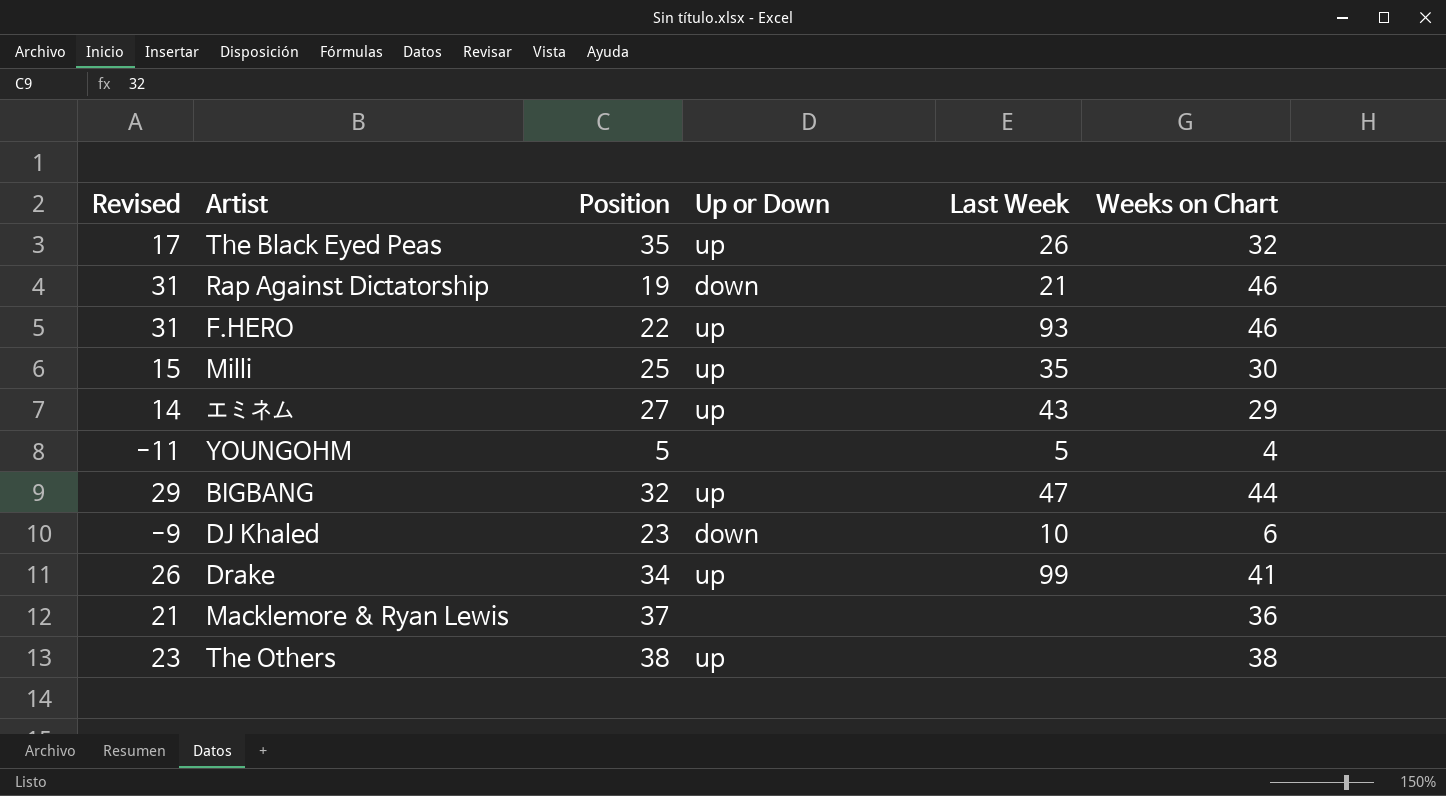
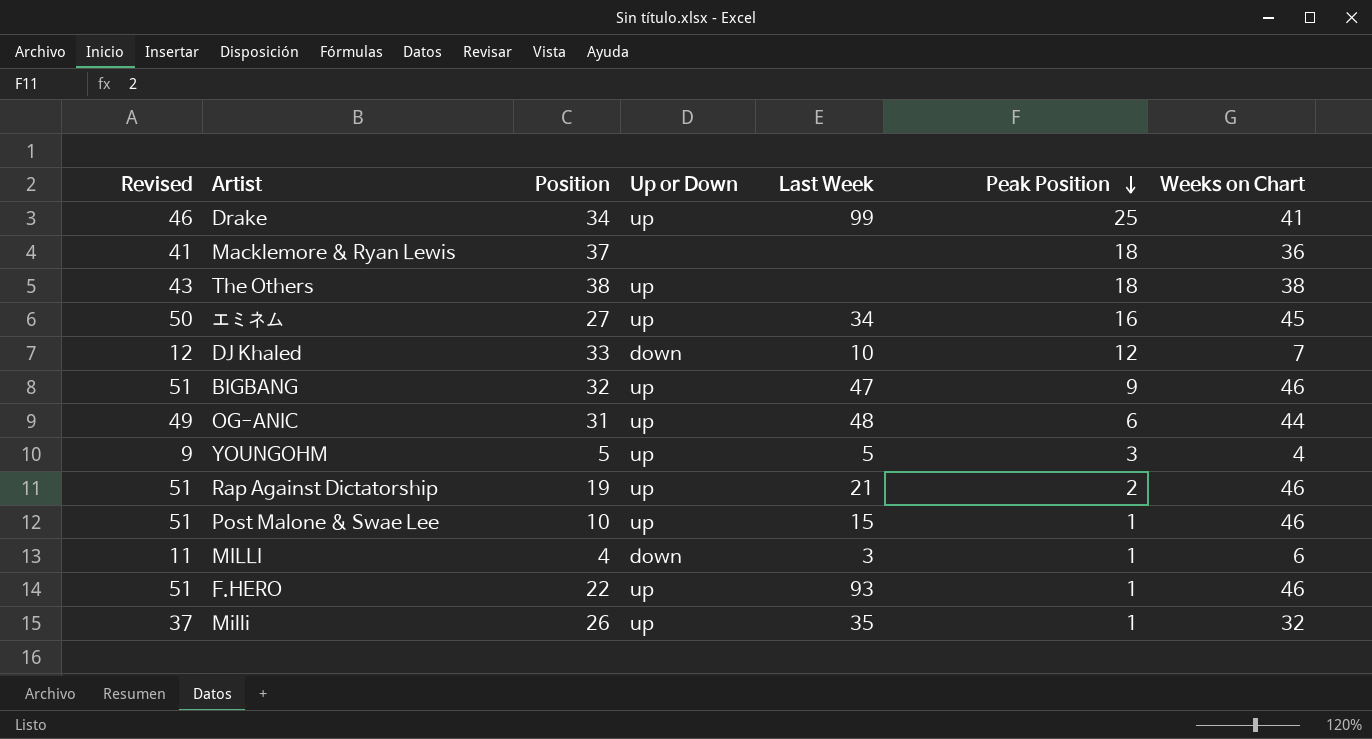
row order: none -> Peak Position descending
column Revised | formula: [Weeks on Chart] - 15 -> [Weeks on Chart] + 5
column Peak Position | position: none -> 6
row The Black Eyed Peas: 17 | 35 | up | 26 | 32 -> none
エミネム | Last Week: 43 -> 34
エミネム | Weeks on Chart: 29 -> 45
DJ Khaled | Position: 23 -> 33
DJ Khaled | Weeks on Chart: 6 -> 7
BIGBANG | Weeks on Chart: 44 -> 46
row OG-ANIC: none -> 49 | 31 | up | 48 | 6 | 44
YOUNGOHM | Up or Down: none -> up
Rap Against Dictatorship | Up or Down: down -> up
row Post Malone & Swae Lee: none -> 51 | 10 | up | 15 | 1 | 46
row MILLI: none -> 11 | 4 | down | 3 | 1 | 6
Milli | Position: 25 -> 26
Milli | Weeks on Chart: 30 -> 32

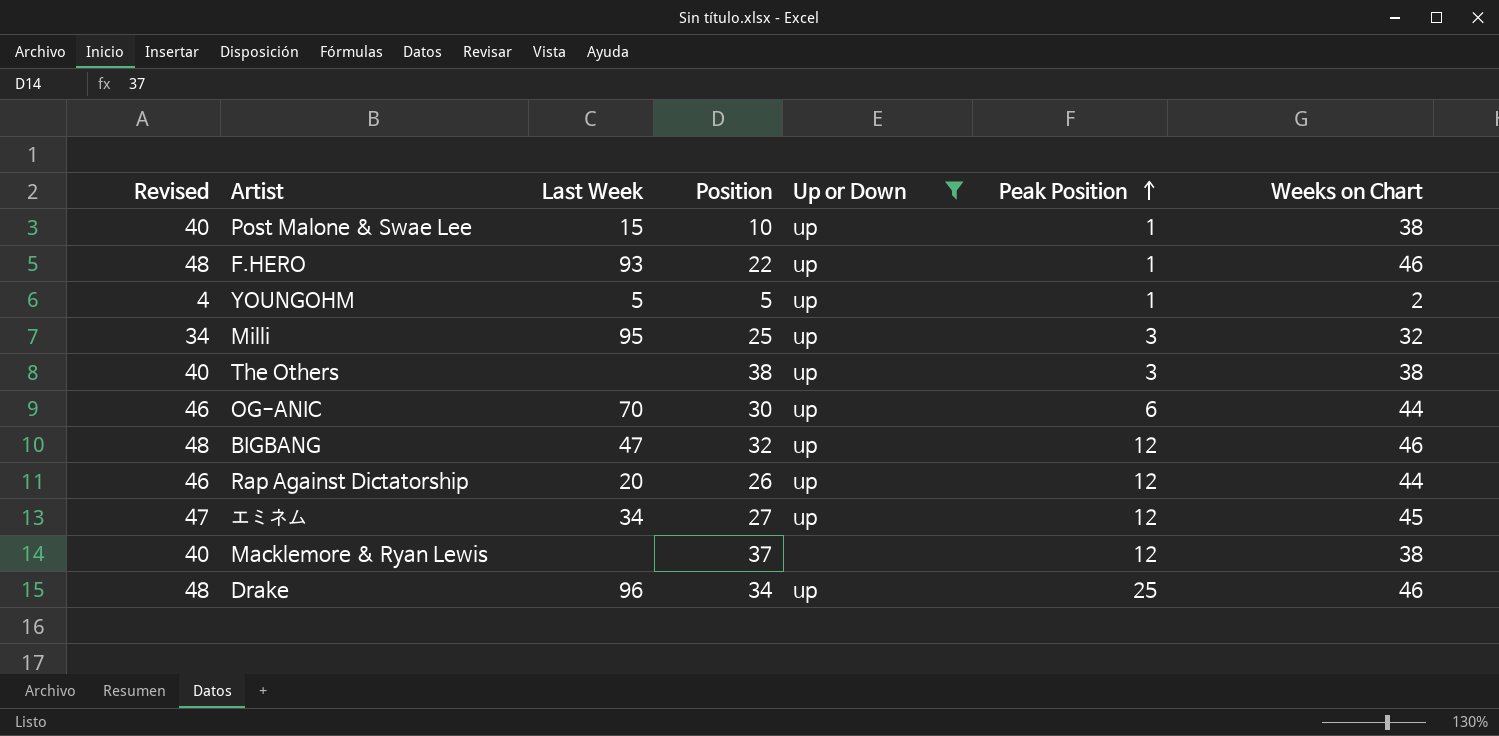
filter: none -> Up or Down != down
row order: Peak Position descending -> Peak Position ascending
column Revised | formula: [Weeks on Chart] + 5 -> [Weeks on Chart] + 2
column Last Week | position: 5 -> 3
Post Malone & Swae Lee | Weeks on Chart: 46 -> 38
YOUNGOHM | Peak Position: 3 -> 1
YOUNGOHM | Weeks on Chart: 4 -> 2
Milli | Last Week: 35 -> 95
Milli | Position: 26 -> 25
Milli | Peak Position: 1 -> 3
The Others | Peak Position: 18 -> 3
OG-ANIC | Last Week: 48 -> 70
OG-ANIC | Position: 31 -> 30
BIGBANG | Peak Position: 9 -> 12
Rap Against Dictatorship | Last Week: 21 -> 20
Rap Against Dictatorship | Position: 19 -> 26
Rap Against Dictatorship | Peak Position: 2 -> 12
Rap Against Dictatorship | Weeks on Chart: 46 -> 44
エミネム | Peak Position: 16 -> 12
Macklemore & Ryan Lewis | Peak Position: 18 -> 12
Macklemore & Ryan Lewis | Weeks on Chart: 36 -> 38
Drake | Last Week: 99 -> 96
Drake | Weeks on Chart: 41 -> 46

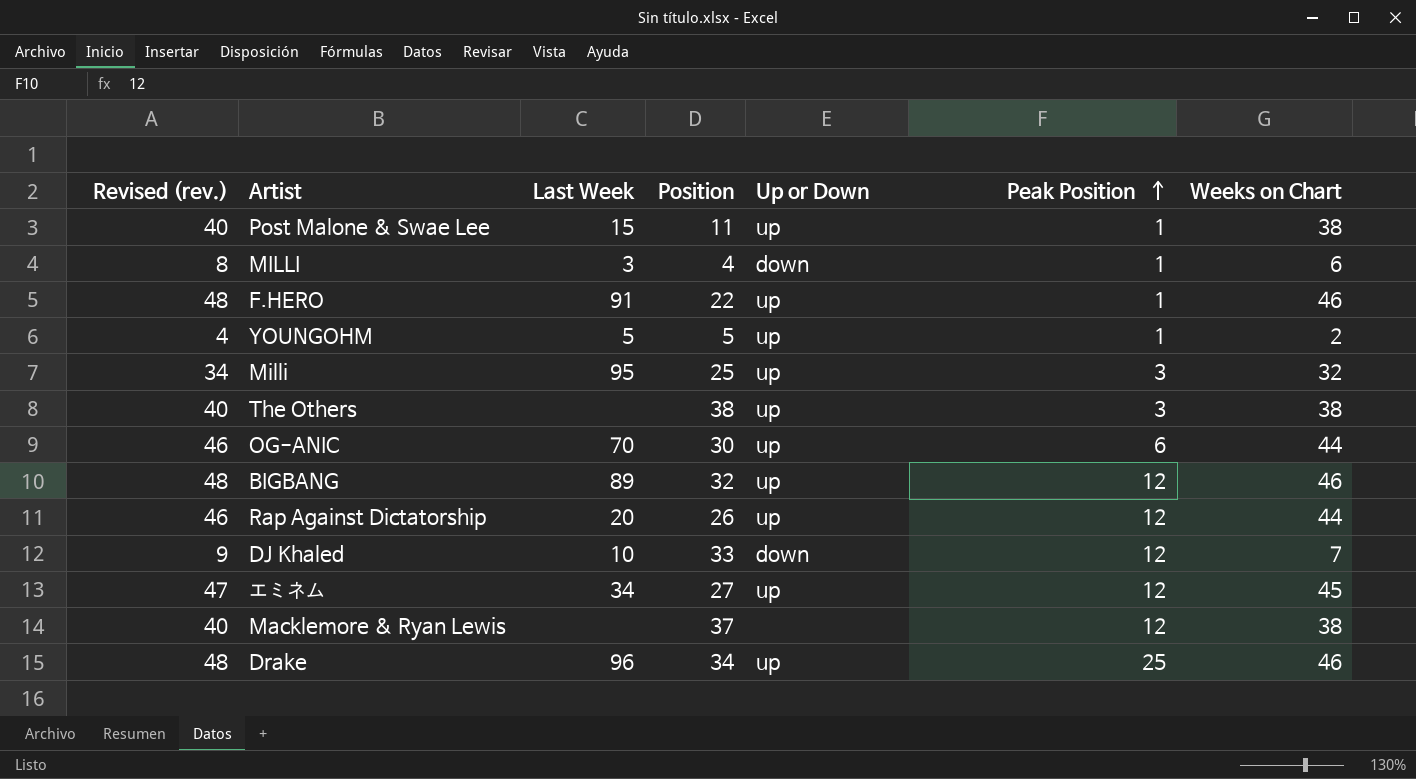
filter: Up or Down != down -> none
column name: Revised -> Revised (rev.)
Post Malone & Swae Lee | Position: 10 -> 11
F.HERO | Last Week: 93 -> 91
BIGBANG | Last Week: 47 -> 89

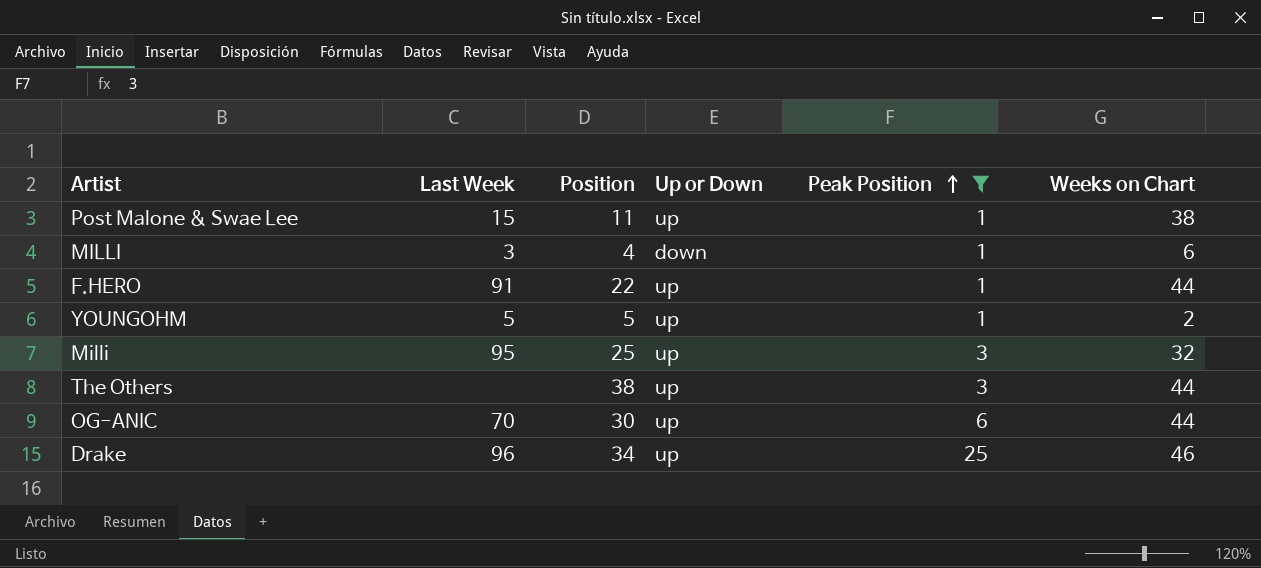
filter: none -> Peak Position != 12
column Revised (rev.) | formula: [Weeks on Chart] + 2 -> none
F.HERO | Weeks on Chart: 46 -> 44
The Others | Weeks on Chart: 38 -> 44

